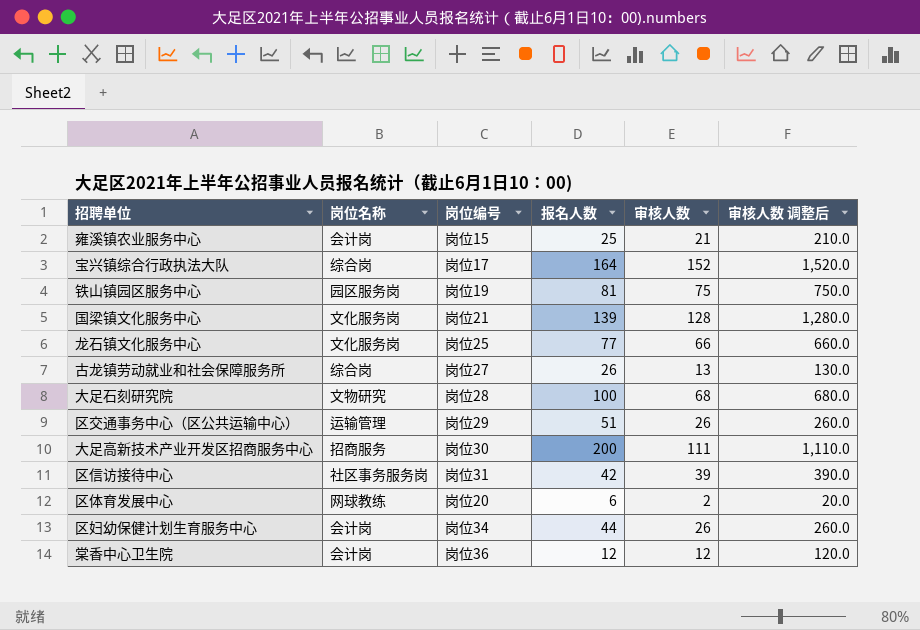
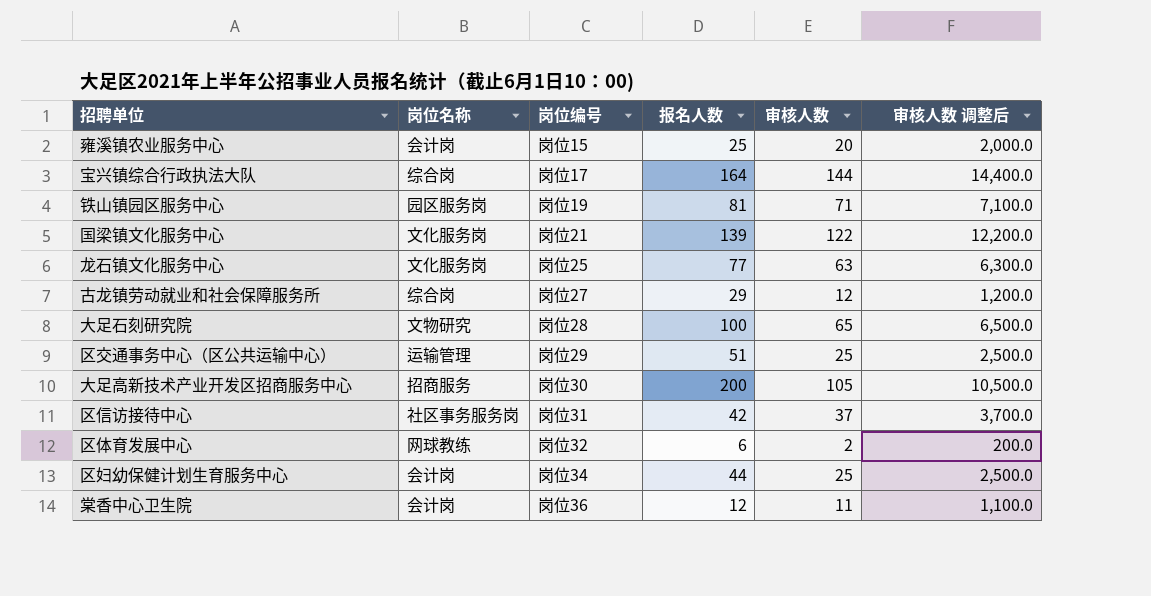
column 审核人数 调整后 | formula: [审核人数] * 10 -> [审核人数] * 100
雍溪镇农业服务中心 | 审核人数: 21 -> 20
宝兴镇综合行政执法大队 | 审核人数: 152 -> 144
铁山镇园区服务中心 | 审核人数: 75 -> 71
国梁镇文化服务中心 | 审核人数: 128 -> 122
龙石镇文化服务中心 | 审核人数: 66 -> 63
古龙镇劳动就业和社会保障服务所 | 报名人数: 26 -> 29
古龙镇劳动就业和社会保障服务所 | 审核人数: 13 -> 12
大足石刻研究院 | 审核人数: 68 -> 65
区交通事务中心（区公共运输中心） | 审核人数: 26 -> 25
大足高新技术产业开发区招商服务中心 | 审核人数: 111 -> 105
区信访接待中心 | 审核人数: 39 -> 37
区体育发展中心 | 岗位编号: 岗位20 -> 岗位32
区妇幼保健计划生育服务中心 | 审核人数: 26 -> 25
棠香中心卫生院 | 审核人数: 12 -> 11

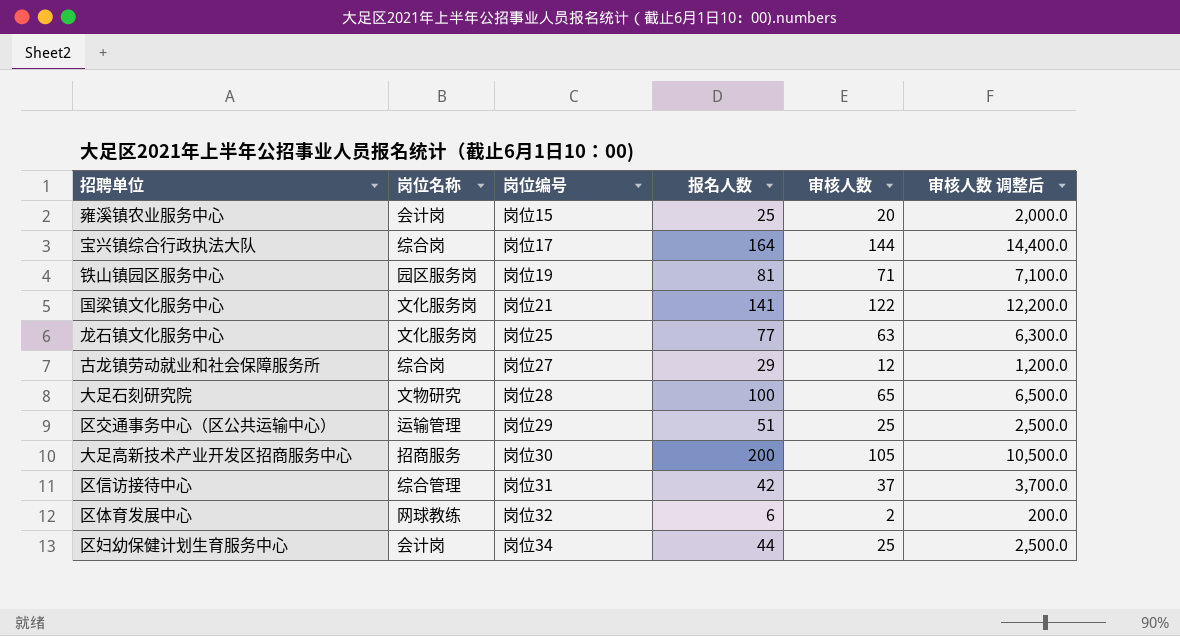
row 棠香中心卫生院: 会计岗 | 岗位36 | 12 | 11 | 1,100.0 -> none
国梁镇文化服务中心 | 报名人数: 139 -> 141
区信访接待中心 | 岗位名称: 社区事务服务岗 -> 综合管理

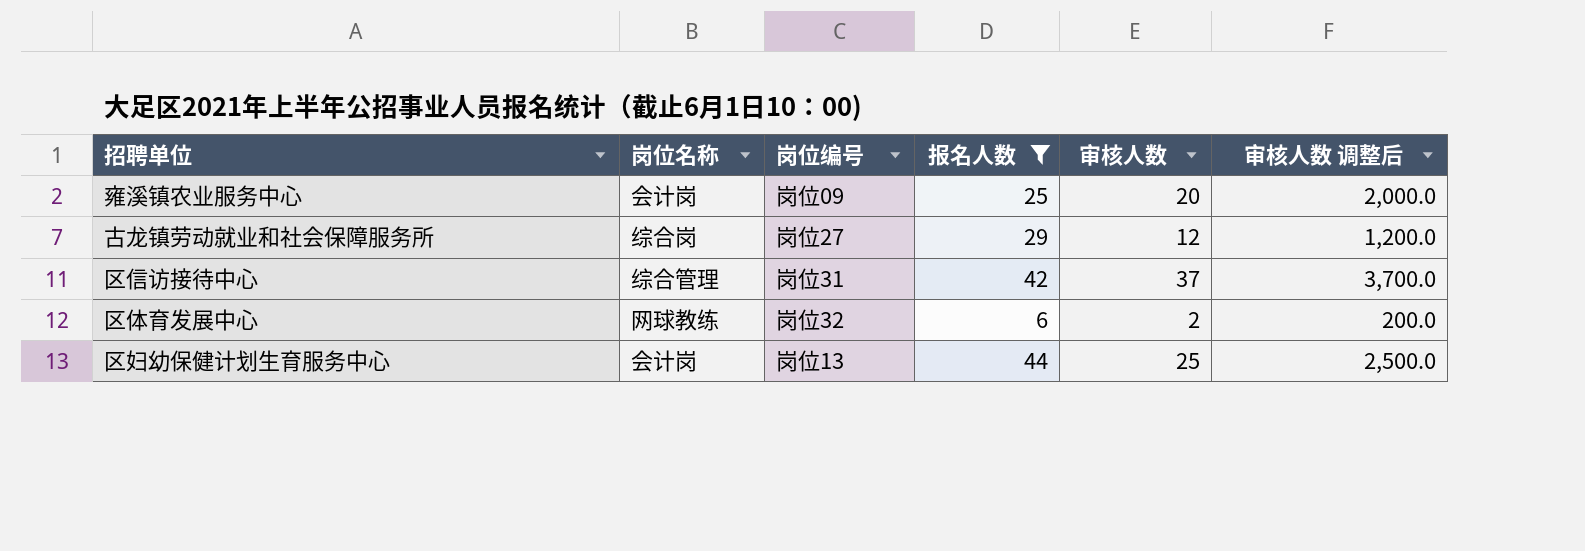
filter: none -> 报名人数 <= 44
雍溪镇农业服务中心 | 岗位编号: 岗位15 -> 岗位09
区妇幼保健计划生育服务中心 | 岗位编号: 岗位34 -> 岗位13

